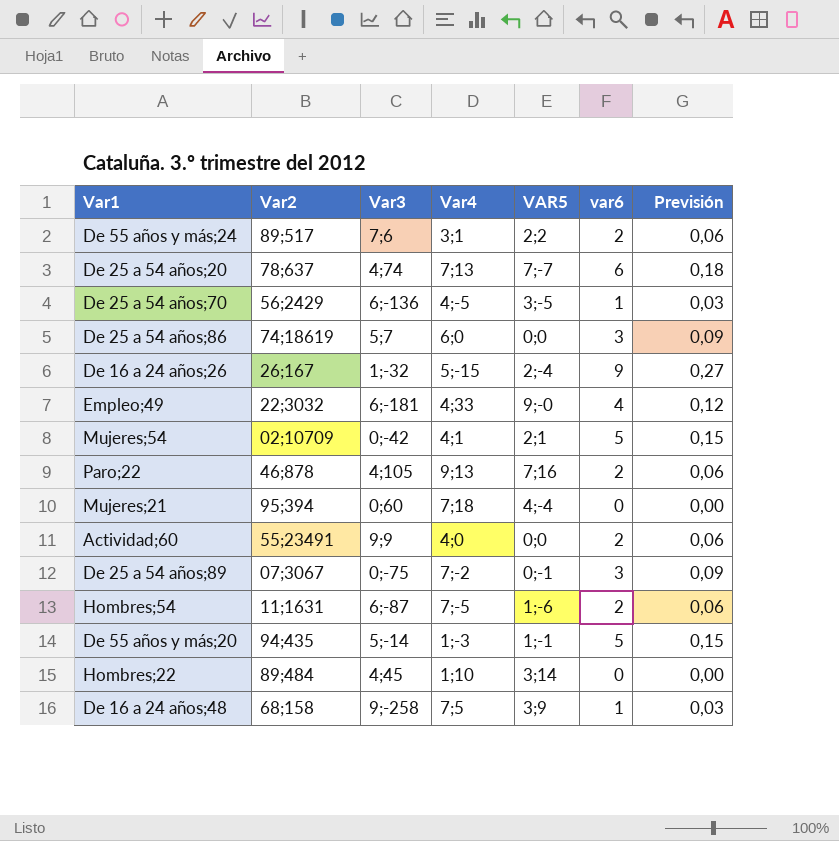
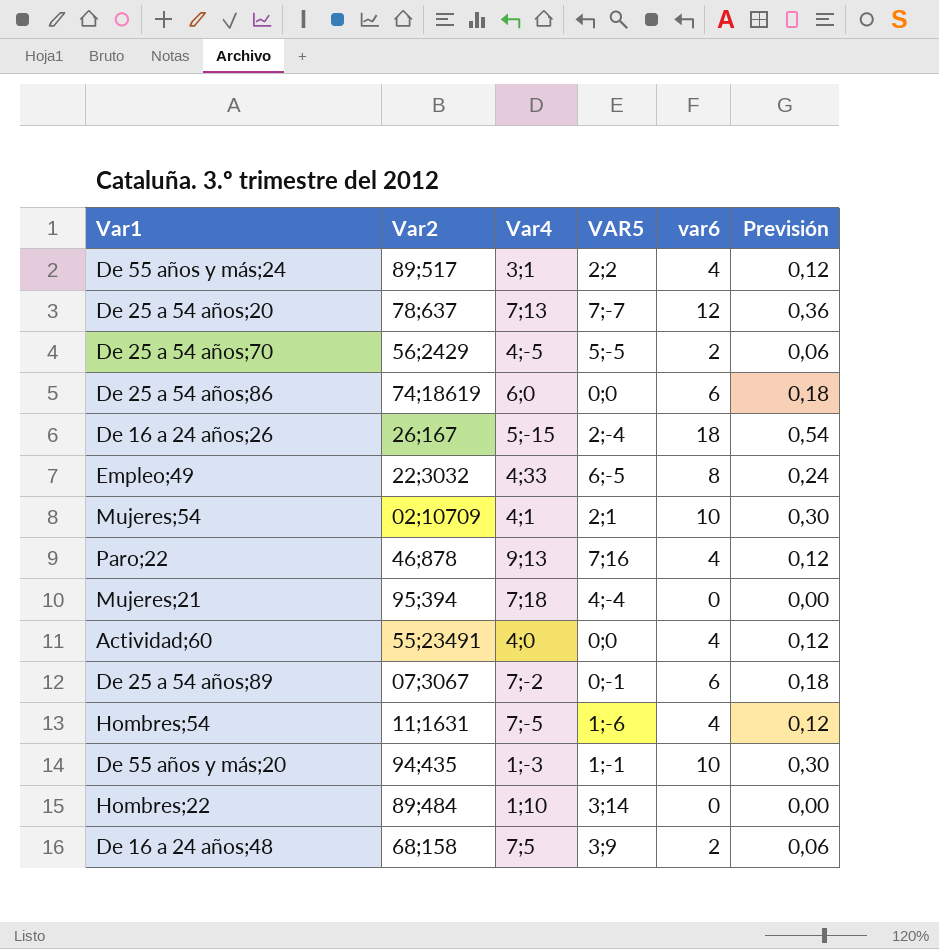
column Var3 | position: 3 -> none
De 55 años y más;24 | var6: 2 -> 4
De 55 años y más;24 | Previsión: 0,06 -> 0,12
De 25 a 54 años;20 | var6: 6 -> 12
De 25 a 54 años;20 | Previsión: 0,18 -> 0,36
De 25 a 54 años;70 | VAR5: 3;-5 -> 5;-5
De 25 a 54 años;70 | var6: 1 -> 2
De 25 a 54 años;70 | Previsión: 0,03 -> 0,06
De 25 a 54 años;86 | var6: 3 -> 6
De 25 a 54 años;86 | Previsión: 0,09 -> 0,18
De 16 a 24 años;26 | var6: 9 -> 18
De 16 a 24 años;26 | Previsión: 0,27 -> 0,54
Empleo;49 | VAR5: 9;-0 -> 6;-5
Empleo;49 | var6: 4 -> 8
Empleo;49 | Previsión: 0,12 -> 0,24
Mujeres;54 | var6: 5 -> 10
Mujeres;54 | Previsión: 0,15 -> 0,30
Paro;22 | var6: 2 -> 4
Paro;22 | Previsión: 0,06 -> 0,12
Actividad;60 | var6: 2 -> 4
Actividad;60 | Previsión: 0,06 -> 0,12
De 25 a 54 años;89 | var6: 3 -> 6
De 25 a 54 años;89 | Previsión: 0,09 -> 0,18
Hombres;54 | var6: 2 -> 4
Hombres;54 | Previsión: 0,06 -> 0,12
De 55 años y más;20 | var6: 5 -> 10
De 55 años y más;20 | Previsión: 0,15 -> 0,30
De 16 a 24 años;48 | var6: 1 -> 2
De 16 a 24 años;48 | Previsión: 0,03 -> 0,06

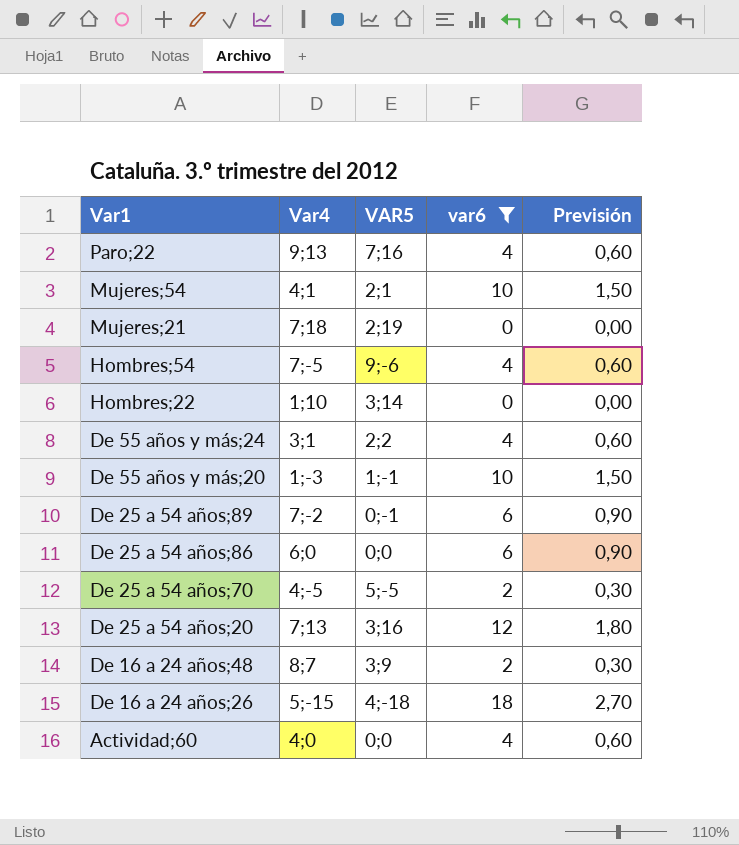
filter: none -> var6 != 8
row order: none -> Var1 descending
column Var2 | position: 2 -> none
column Previsión | formula: [var6] * 0,03 -> [var6] * 0,15
Mujeres;21 | VAR5: 4;-4 -> 2;19
Hombres;54 | VAR5: 1;-6 -> 9;-6
De 25 a 54 años;20 | VAR5: 7;-7 -> 3;16
De 16 a 24 años;48 | Var4: 7;5 -> 8;7
De 16 a 24 años;26 | VAR5: 2;-4 -> 4;-18

